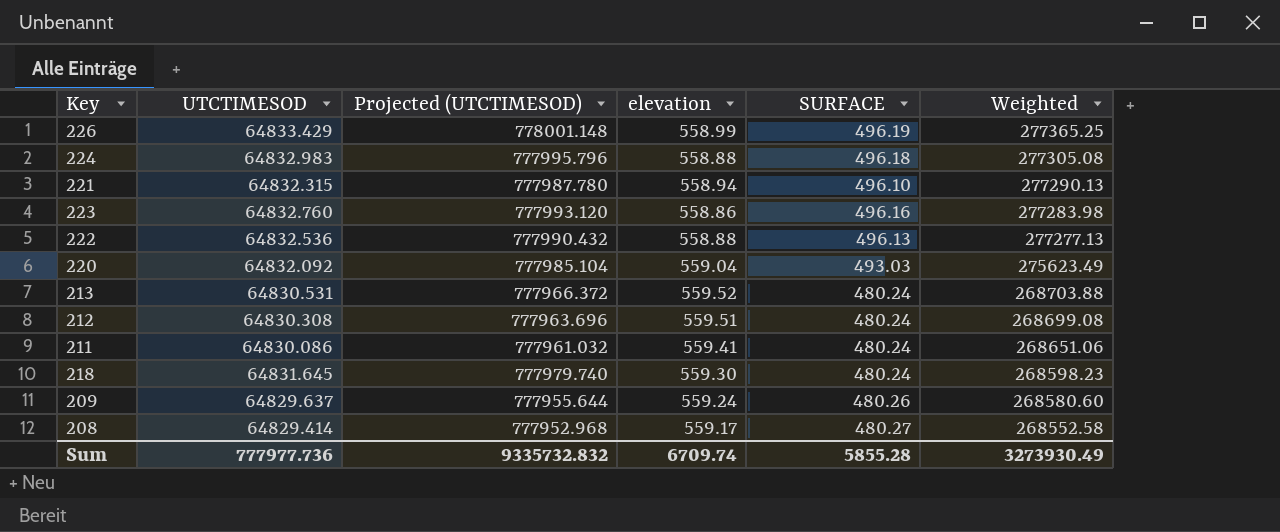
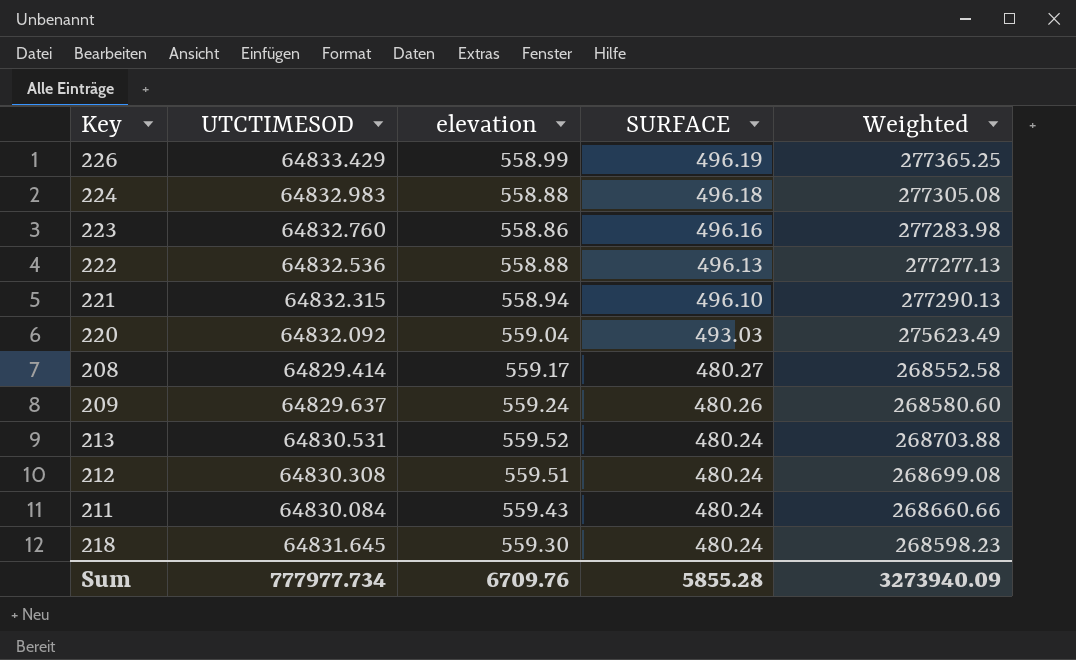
row order: Weighted descending -> SURFACE descending
column Projected (UTCTIMESOD) | formula: [UTCTIMESOD] * 12 -> none
211 | UTCTIMESOD: 64830.086 -> 64830.084
211 | elevation: 559.41 -> 559.43
211 | Weighted: 268651.06 -> 268660.66
Sum | UTCTIMESOD: 777977.736 -> 777977.734
Sum | elevation: 6709.74 -> 6709.76
Sum | Weighted: 3273930.49 -> 3273940.09

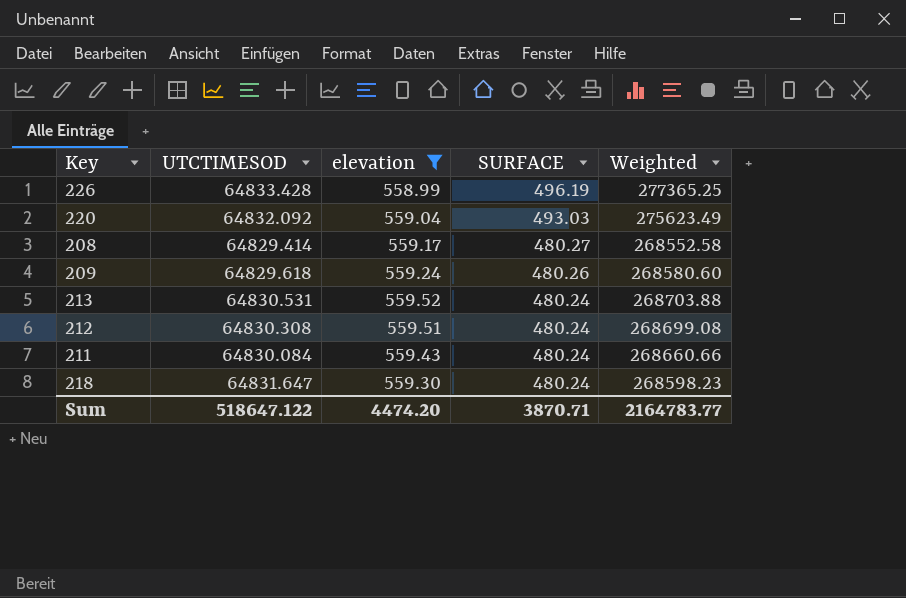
filter: none -> elevation >= 558.99
226 | UTCTIMESOD: 64833.429 -> 64833.428
209 | UTCTIMESOD: 64829.637 -> 64829.618
218 | UTCTIMESOD: 64831.645 -> 64831.647
Sum | UTCTIMESOD: 777977.734 -> 518647.122
Sum | elevation: 6709.76 -> 4474.20
Sum | SURFACE: 5855.28 -> 3870.71
Sum | Weighted: 3273940.09 -> 2164783.77

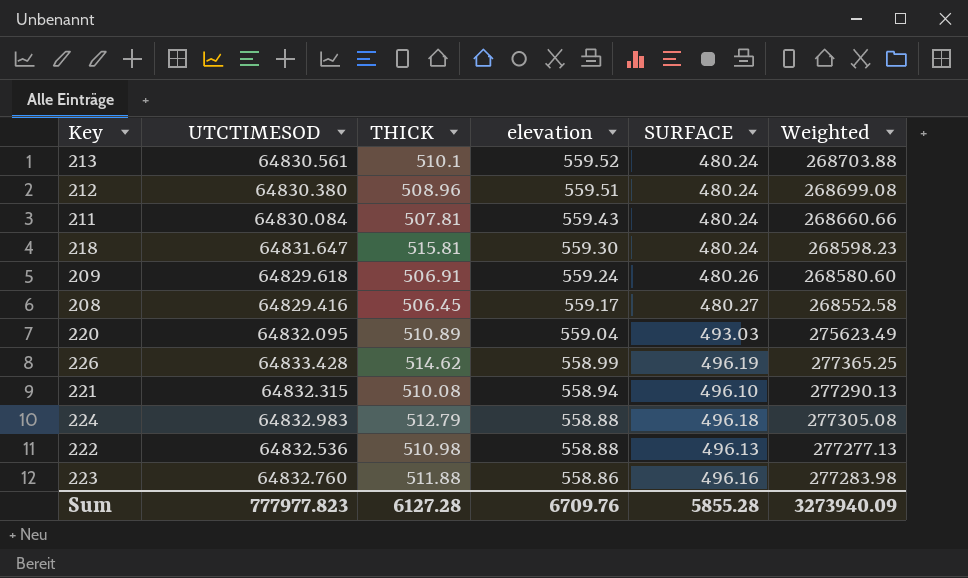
filter: elevation >= 558.99 -> none
row order: SURFACE descending -> elevation descending
column THICK | position: none -> 3
213 | UTCTIMESOD: 64830.531 -> 64830.561
212 | UTCTIMESOD: 64830.308 -> 64830.380
208 | UTCTIMESOD: 64829.414 -> 64829.416
220 | UTCTIMESOD: 64832.092 -> 64832.095
Sum | UTCTIMESOD: 518647.122 -> 777977.823
Sum | elevation: 4474.20 -> 6709.76
Sum | SURFACE: 3870.71 -> 5855.28
Sum | Weighted: 2164783.77 -> 3273940.09

